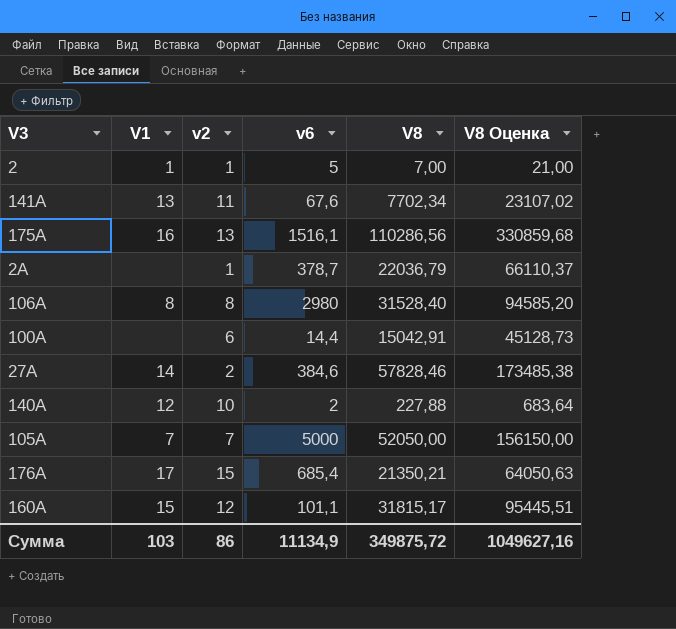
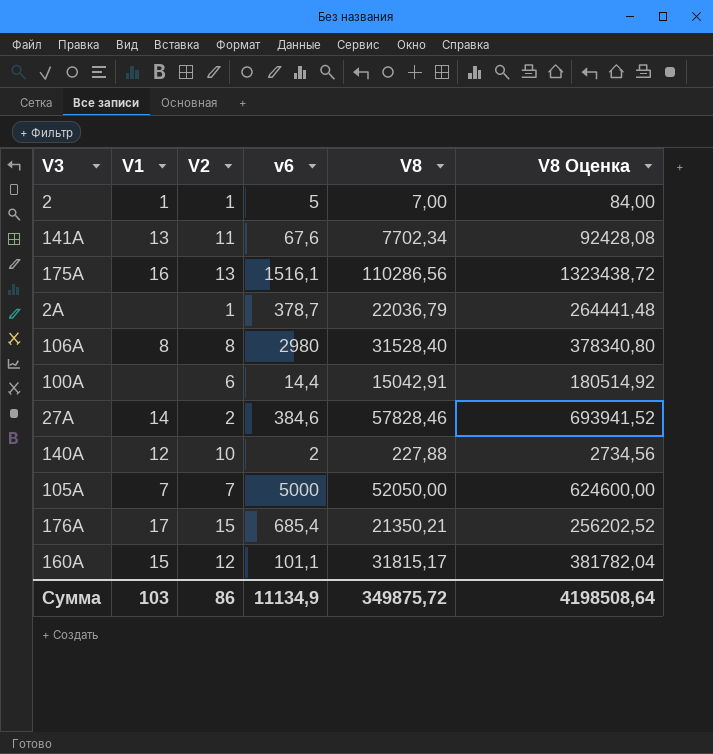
column name: v2 -> V2
column V8 Оценка | formula: [V8] * 3 -> [V8] * 12
Сумма | V8 Оценка: 1049627,16 -> 4198508,64

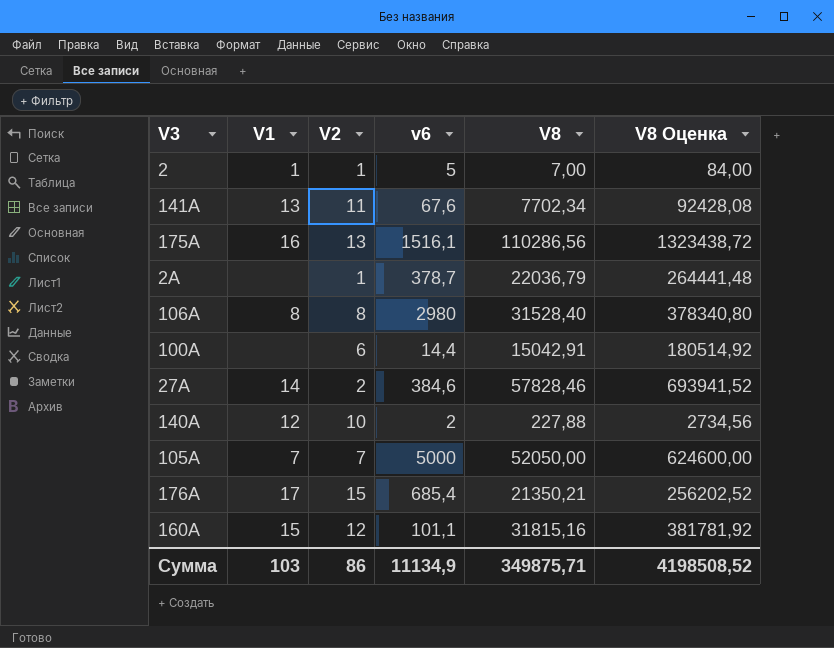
160А | V8: 31815,17 -> 31815,16
160А | V8 Оценка: 381782,04 -> 381781,92
Сумма | V8: 349875,72 -> 349875,71
Сумма | V8 Оценка: 4198508,64 -> 4198508,52

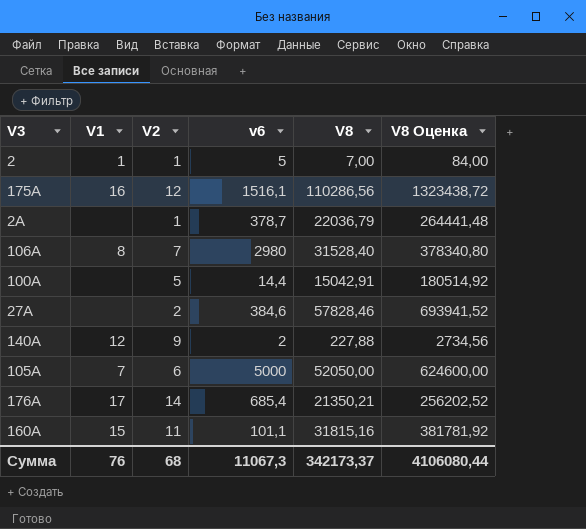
row 141А: 13 | 11 | 67,6 | 7702,34 | 92428,08 -> none
175А | V2: 13 -> 12
106А | V2: 8 -> 7
100А | V2: 6 -> 5
27А | V1: 14 -> none
140А | V2: 10 -> 9
105А | V2: 7 -> 6
176А | V2: 15 -> 14
160А | V2: 12 -> 11
Сумма | V1: 103 -> 76
Сумма | V2: 86 -> 68
Сумма | v6: 11134,9 -> 11067,3
Сумма | V8: 349875,71 -> 342173,37
Сумма | V8 Оценка: 4198508,52 -> 4106080,44

